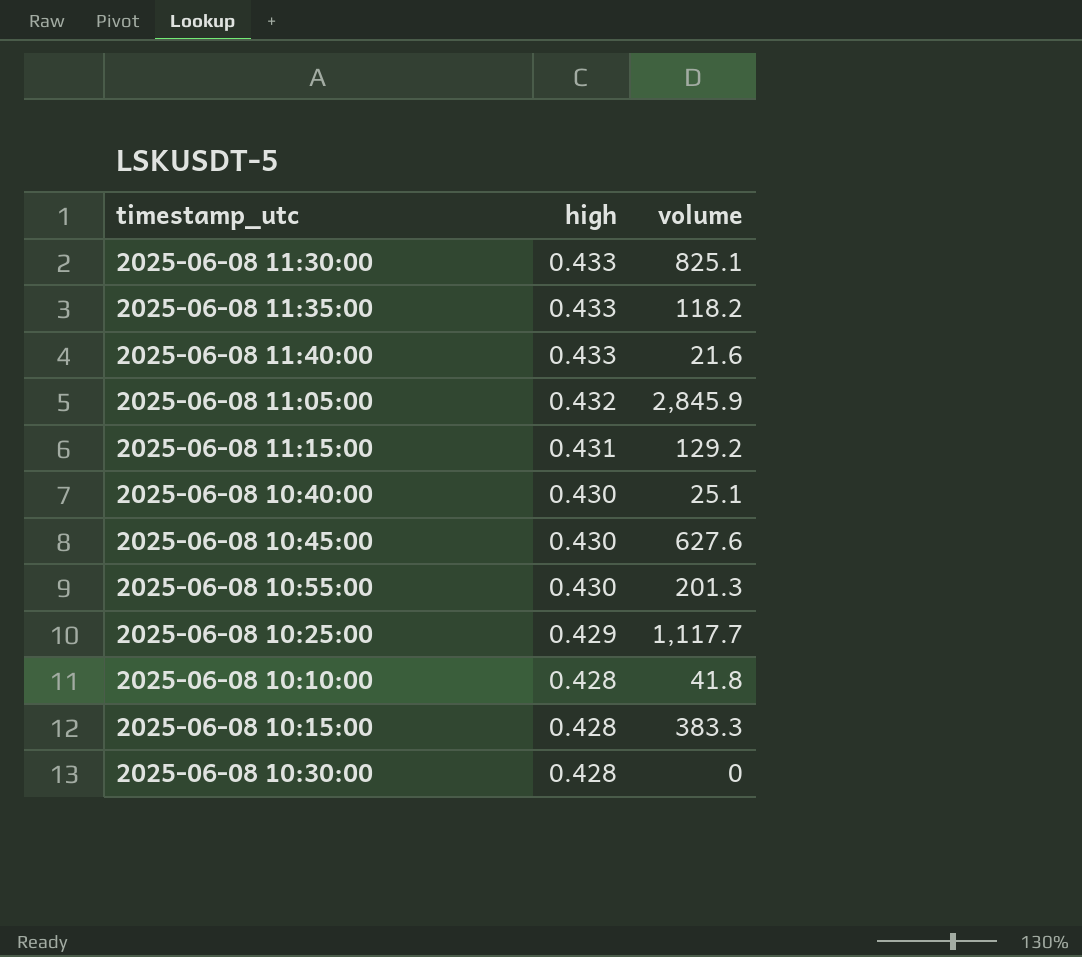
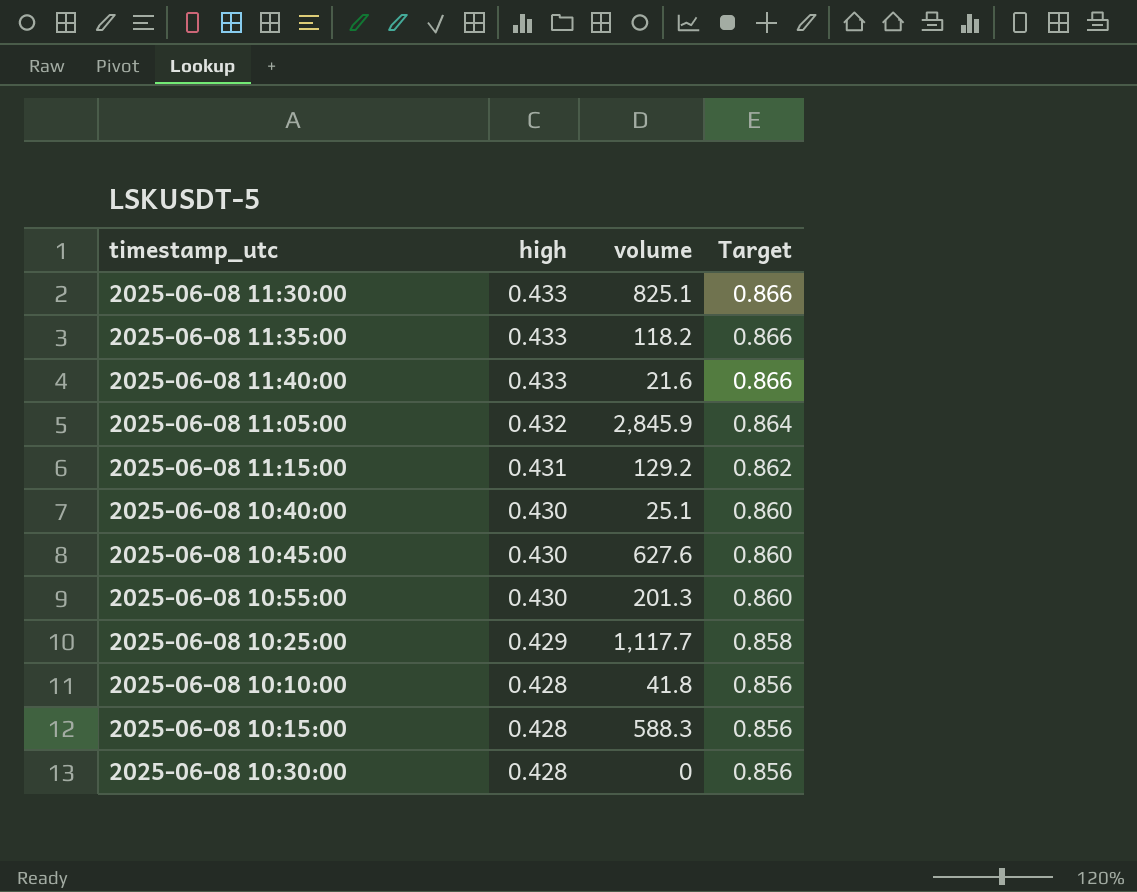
column Target | formula: none -> [high] * 2
2025-06-08 10:15:00 | volume: 383.3 -> 588.3

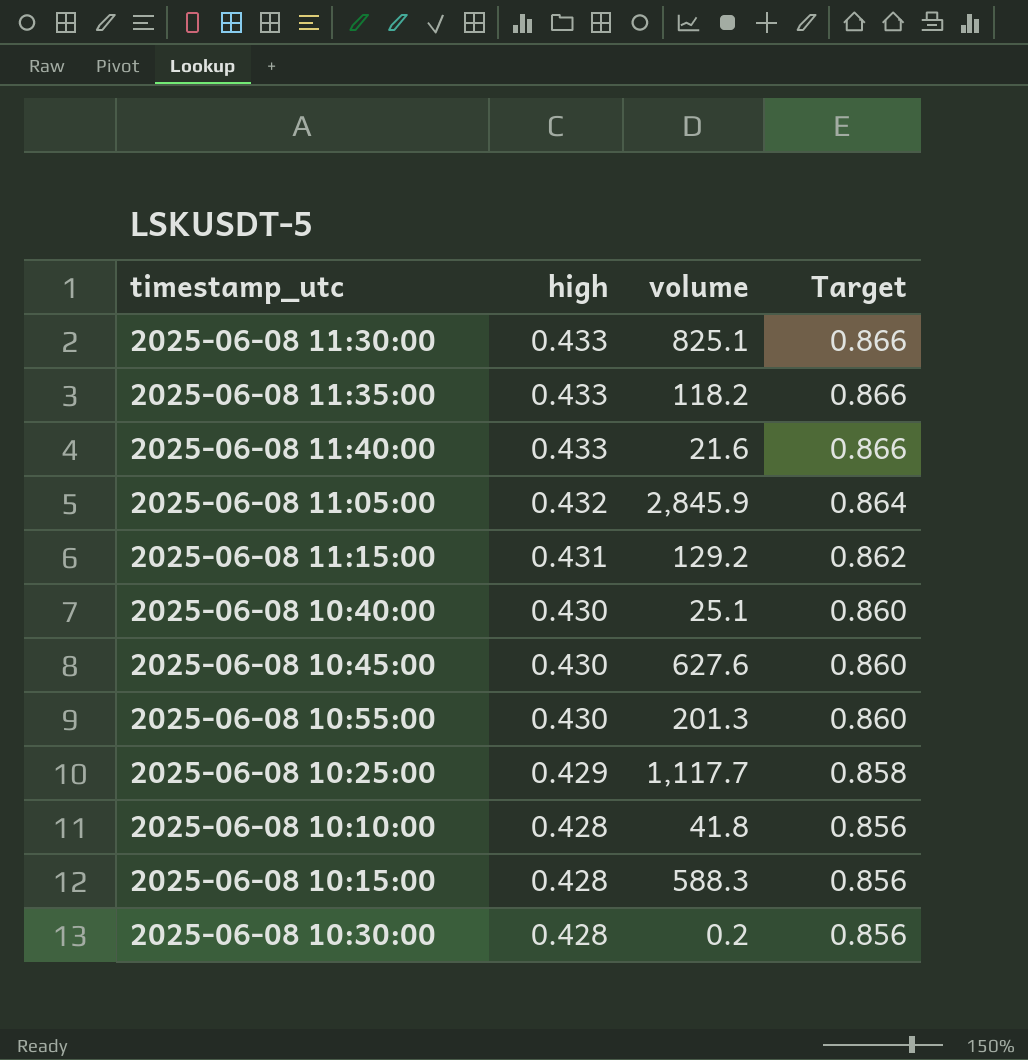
2025-06-08 10:30:00 | volume: 0 -> 0.2

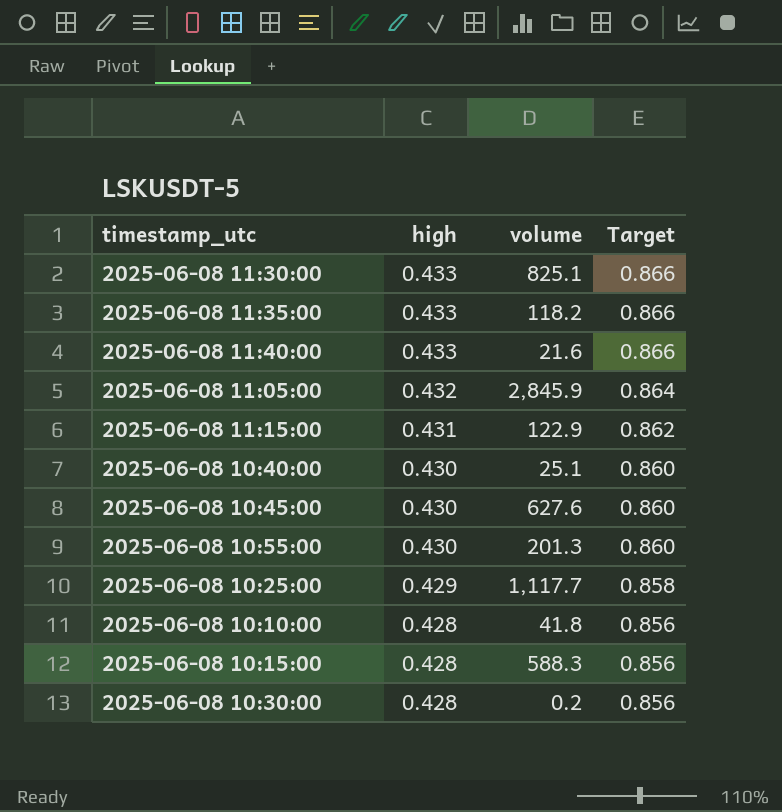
2025-06-08 11:15:00 | volume: 129.2 -> 122.9

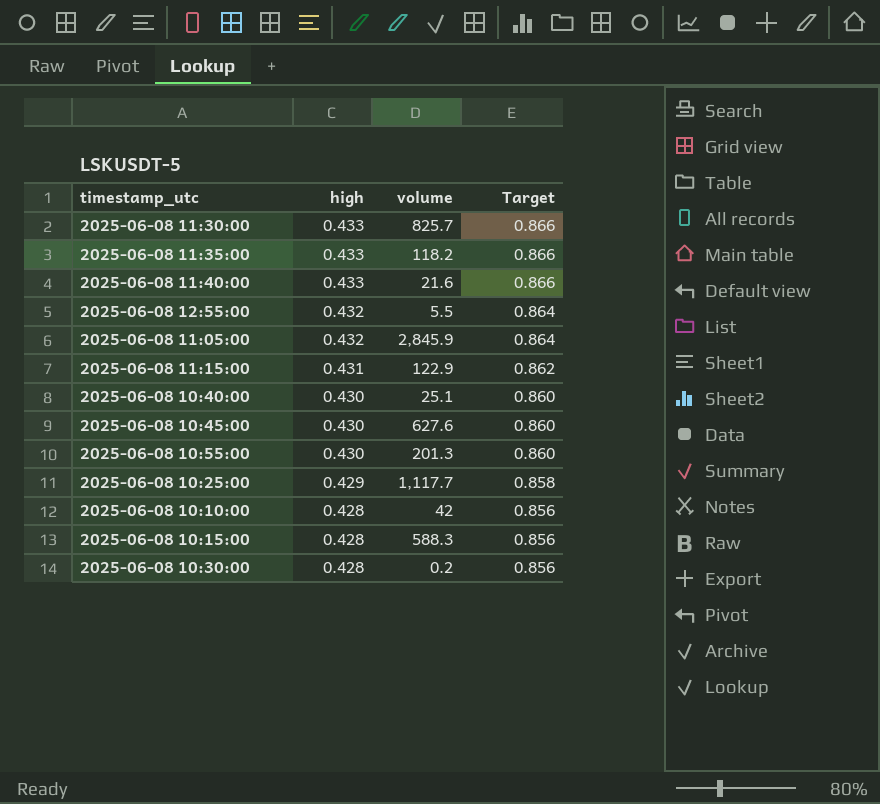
2025-06-08 11:30:00 | volume: 825.1 -> 825.7
row 2025-06-08 12:55:00: none -> 0.432 | 5.5 | 0.864
2025-06-08 10:10:00 | volume: 41.8 -> 42

